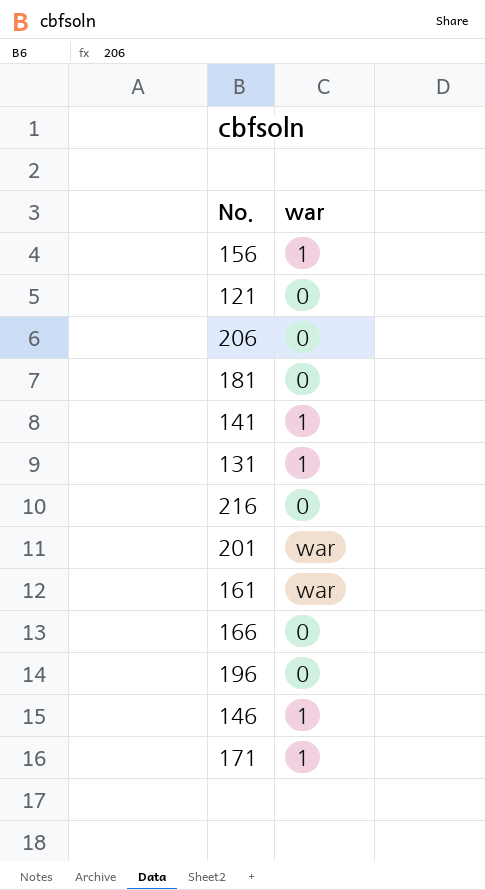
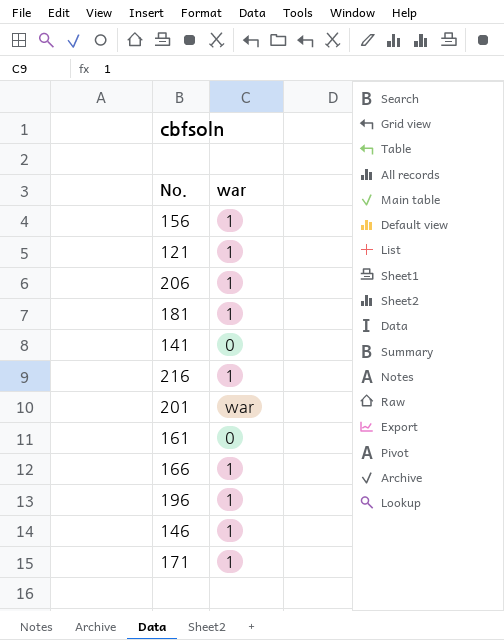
row 131: 1 -> none
121 | war: 0 -> 1
206 | war: 0 -> 1
181 | war: 0 -> 1
141 | war: 1 -> 0
216 | war: 0 -> 1
161 | war: war -> 0
166 | war: 0 -> 1
196 | war: 0 -> 1

